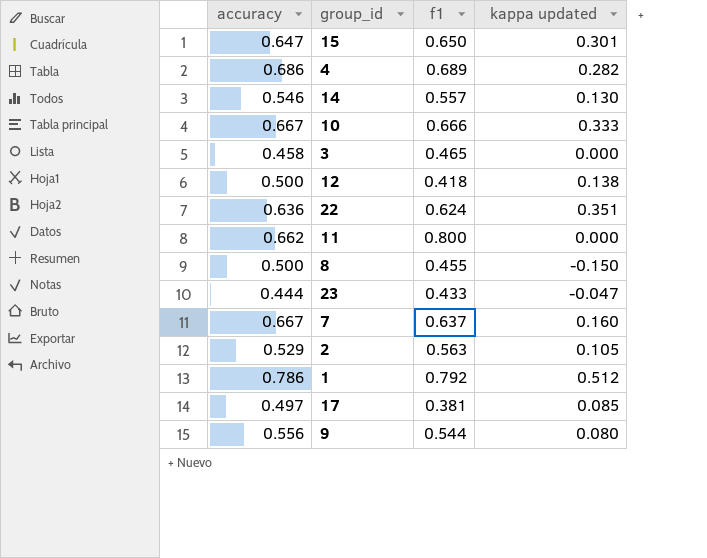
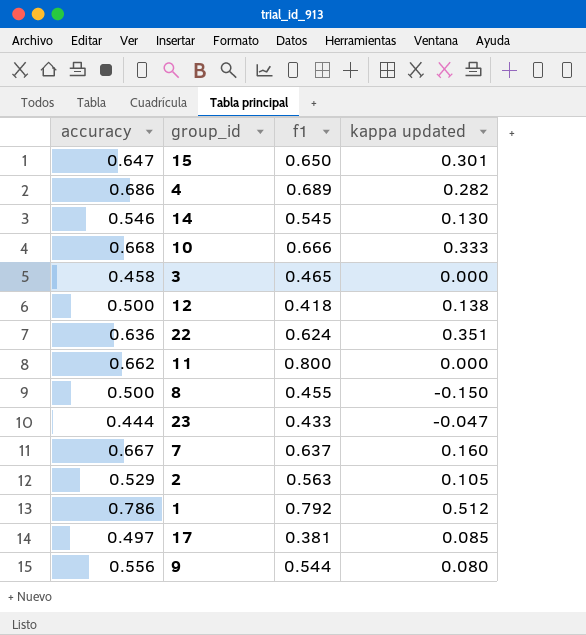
14 | f1: 0.557 -> 0.545
10 | accuracy: 0.667 -> 0.668

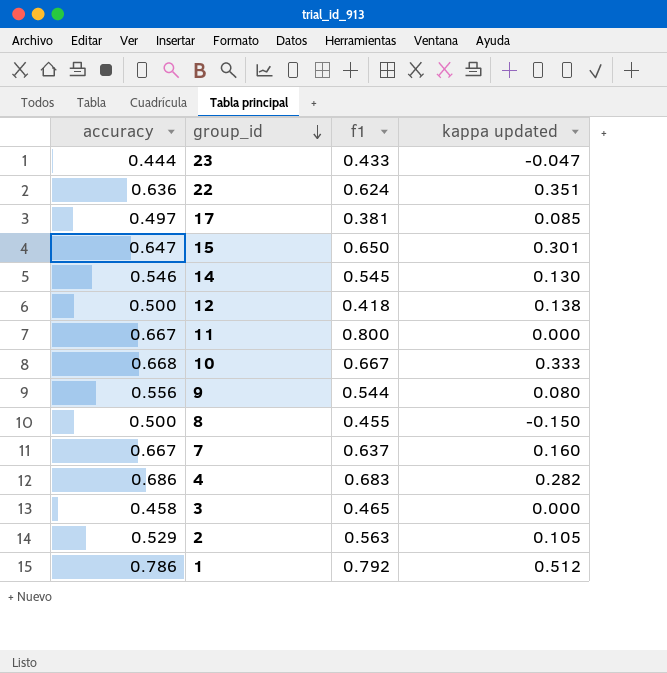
row order: none -> group_id descending
11 | accuracy: 0.662 -> 0.667
10 | f1: 0.666 -> 0.667
4 | f1: 0.689 -> 0.683

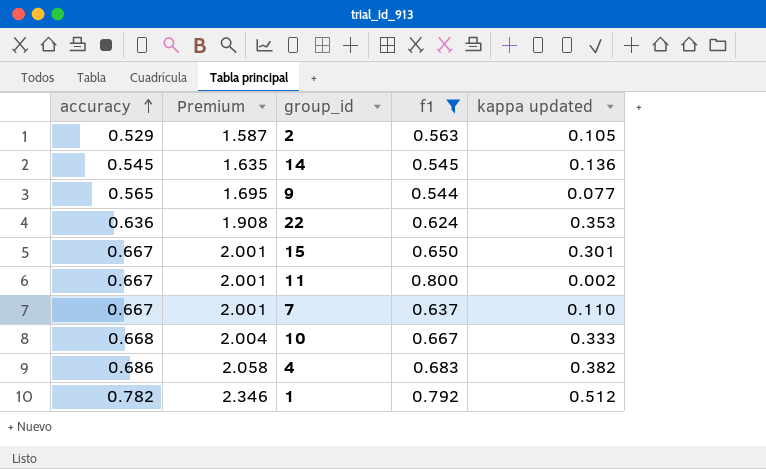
filter: none -> f1 >= 0.544
row order: group_id descending -> accuracy ascending
column Premium | formula: none -> [accuracy] * 3
14 | accuracy: 0.546 -> 0.545
14 | kappa updated: 0.130 -> 0.136
9 | accuracy: 0.556 -> 0.565
9 | kappa updated: 0.080 -> 0.077
22 | kappa updated: 0.351 -> 0.353
15 | accuracy: 0.647 -> 0.667
11 | kappa updated: 0.000 -> 0.002
7 | kappa updated: 0.160 -> 0.110
4 | kappa updated: 0.282 -> 0.382
1 | accuracy: 0.786 -> 0.782

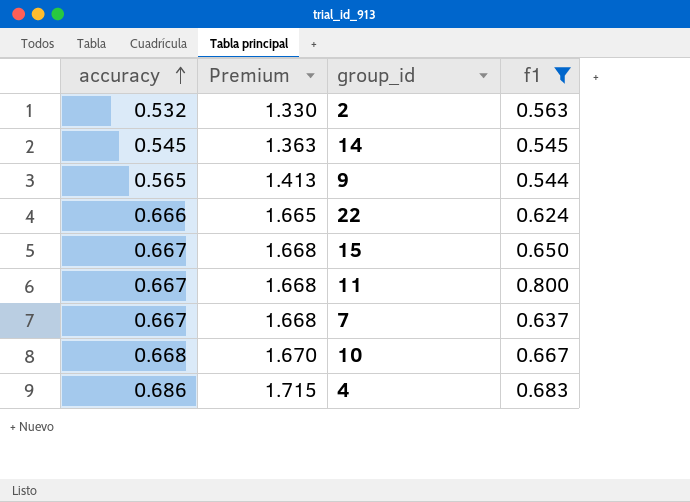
column kappa updated | position: 5 -> none
column Premium | formula: [accuracy] * 3 -> [accuracy] * 2.5
row 1: 0.782 | 2.346 | 0.792 | 0.512 -> none
2 | accuracy: 0.529 -> 0.532
22 | accuracy: 0.636 -> 0.666

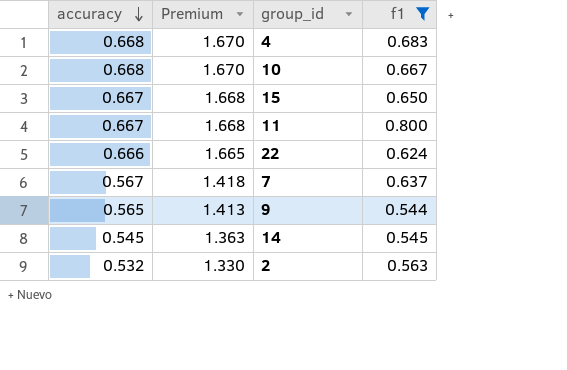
row order: accuracy ascending -> accuracy descending
4 | accuracy: 0.686 -> 0.668
4 | Premium: 1.715 -> 1.670
7 | accuracy: 0.667 -> 0.567
7 | Premium: 1.668 -> 1.418

